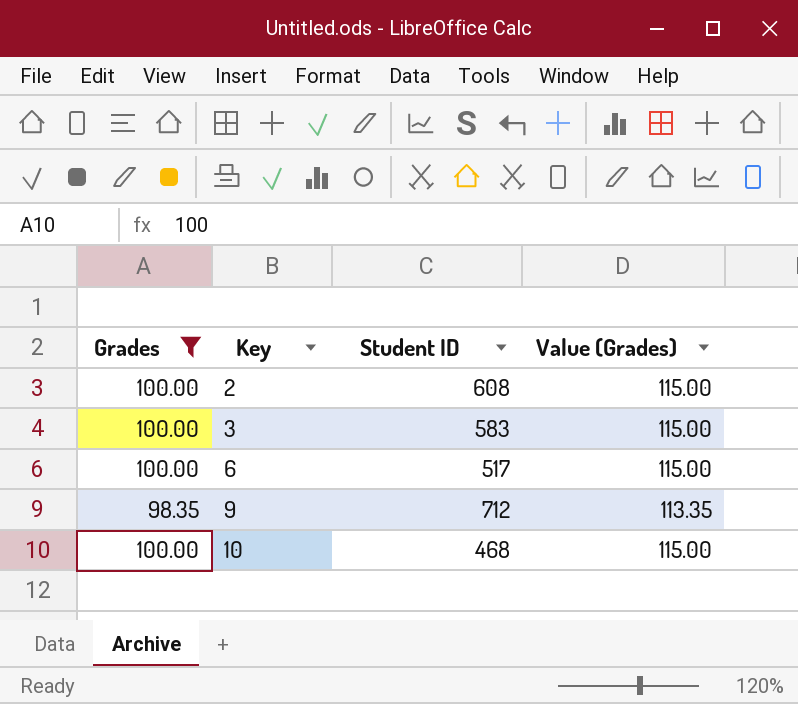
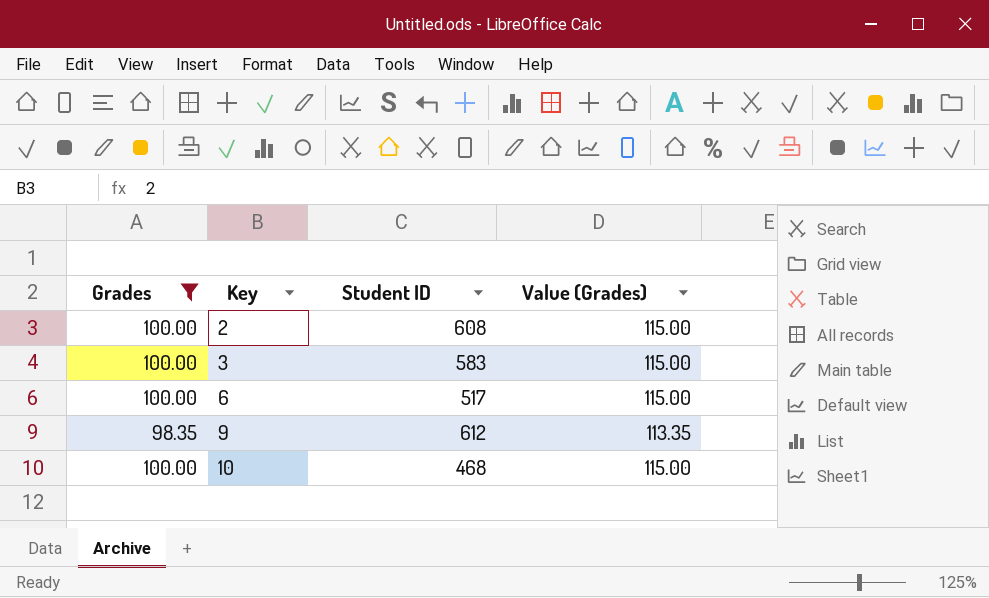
9 | Student ID: 712 -> 612

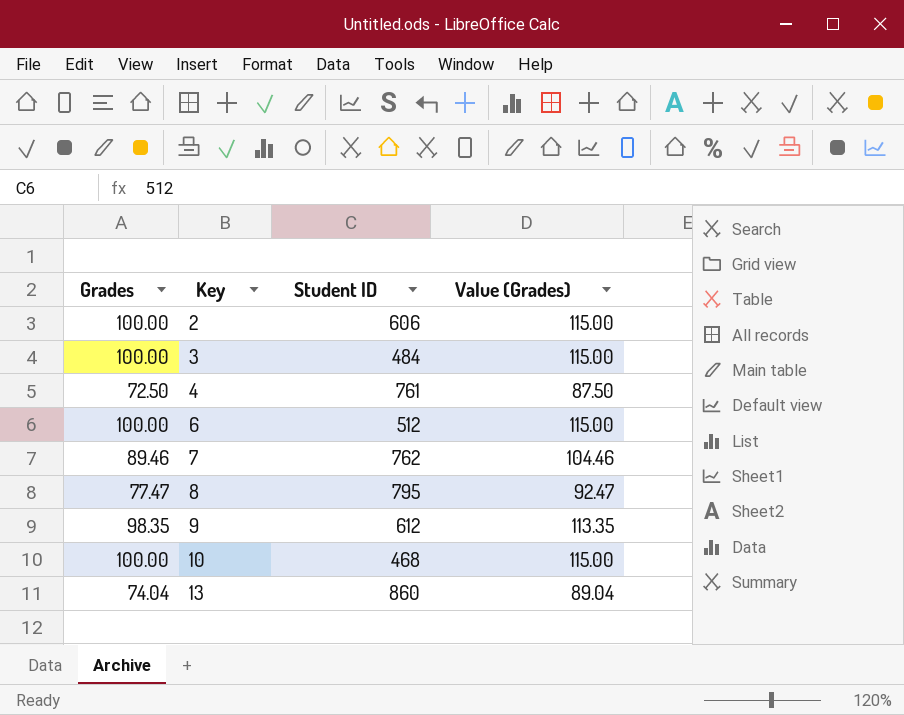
filter: Grades >= 98.35 -> none
2 | Student ID: 608 -> 606
3 | Student ID: 583 -> 484
6 | Student ID: 517 -> 512

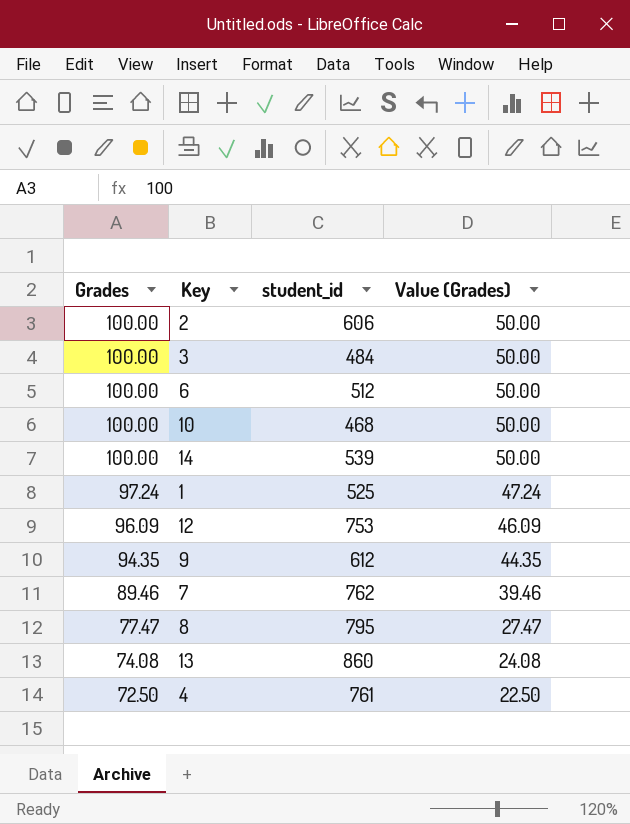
row order: Key ascending -> Grades descending
column name: Student ID -> student_id
column Value (Grades) | formula: [Grades] + 15 -> [Grades] - 50
row 14: none -> 100.00 | 539 | 50.00
row 1: none -> 97.24 | 525 | 47.24
row 12: none -> 96.09 | 753 | 46.09
9 | Grades: 98.35 -> 94.35
13 | Grades: 74.04 -> 74.08

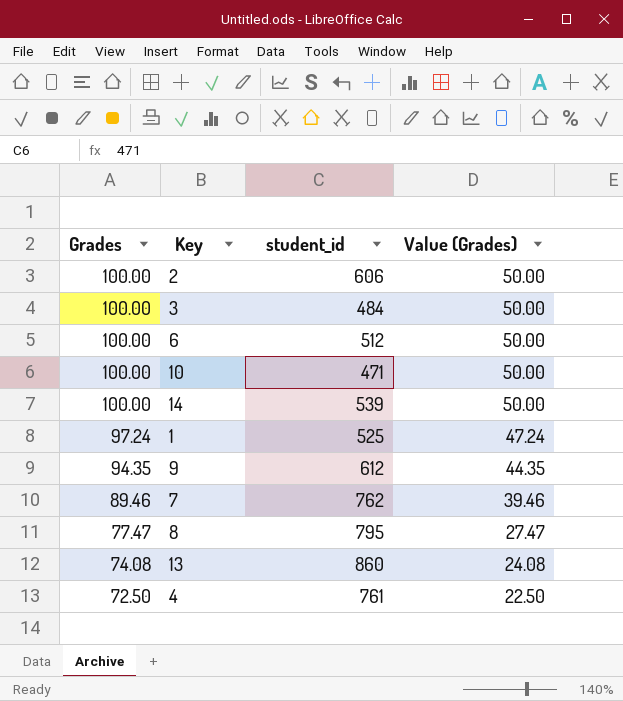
row 12: 96.09 | 753 | 46.09 -> none
10 | student_id: 468 -> 471

